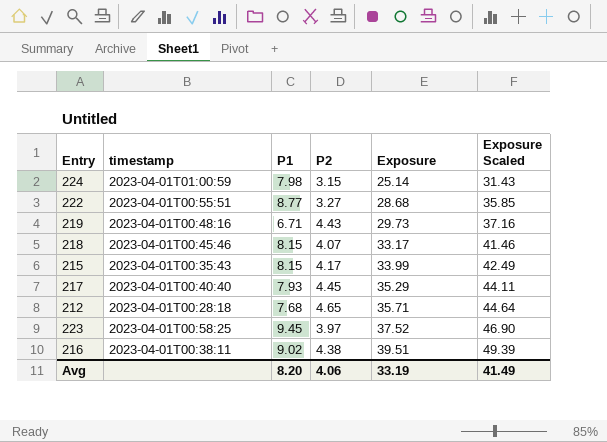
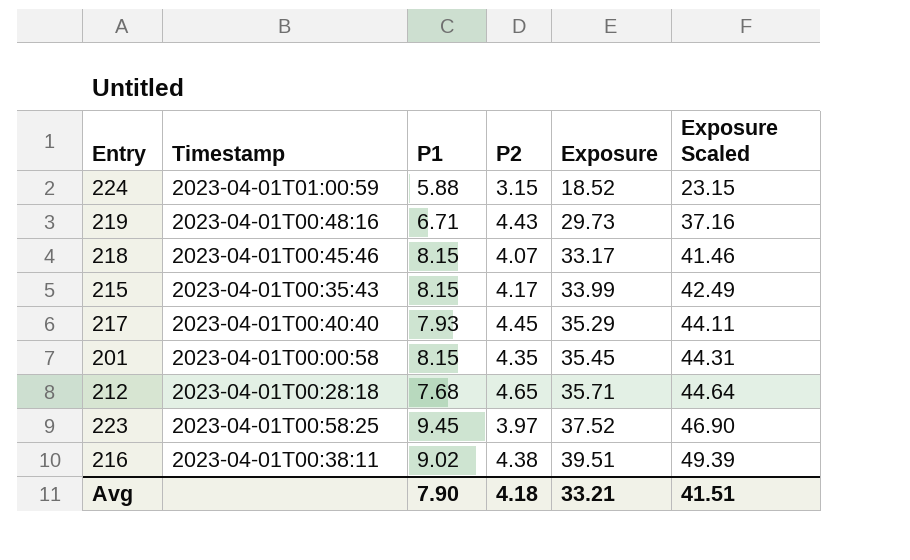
column name: timestamp -> Timestamp
row 222: 2023-04-01T00:55:51 | 8.77 | 3.27 | 28.68 | 35.85 -> none
224 | P1: 7.98 -> 5.88
224 | Exposure: 25.14 -> 18.52
224 | Exposure Scaled: 31.43 -> 23.15
row 201: none -> 2023-04-01T00:00:58 | 8.15 | 4.35 | 35.45 | 44.31
Avg | P1: 8.20 -> 7.90
Avg | P2: 4.06 -> 4.18
Avg | Exposure: 33.19 -> 33.21
Avg | Exposure Scaled: 41.49 -> 41.51

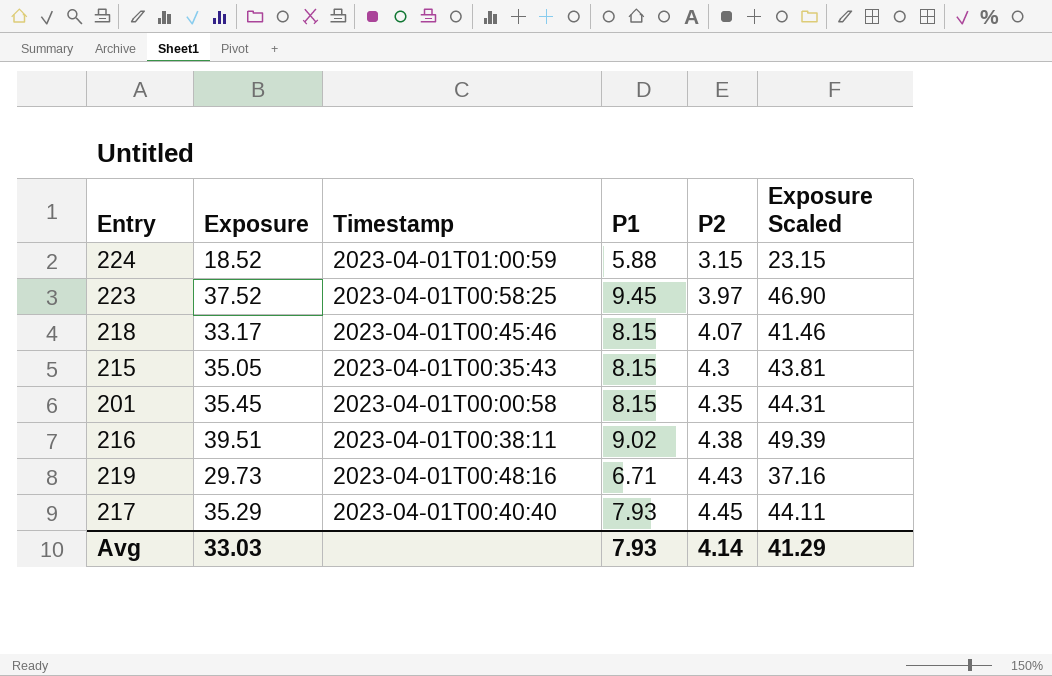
row order: Exposure ascending -> P2 ascending
column Exposure | position: 5 -> 2
row 212: 2023-04-01T00:28:18 | 7.68 | 4.65 | 35.71 | 44.64 -> none
215 | Exposure: 33.99 -> 35.05
215 | P2: 4.17 -> 4.3
215 | Exposure Scaled: 42.49 -> 43.81
Avg | Exposure: 33.21 -> 33.03
Avg | P1: 7.90 -> 7.93
Avg | P2: 4.18 -> 4.14
Avg | Exposure Scaled: 41.51 -> 41.29

